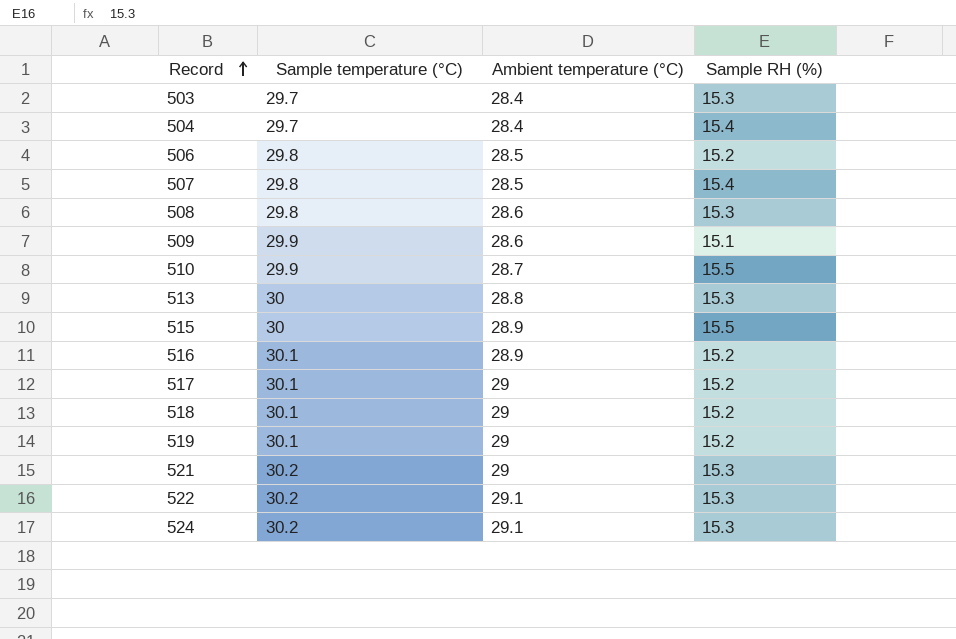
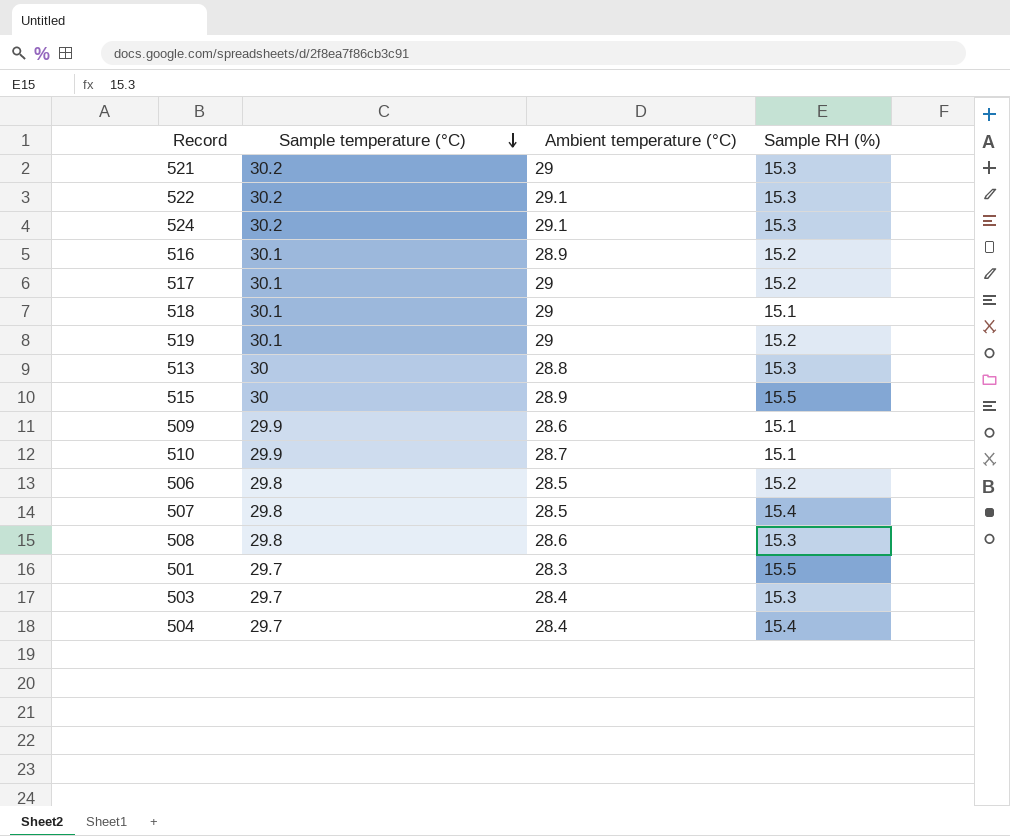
row order: Record ascending -> Sample temperature (°C) descending
518 | Sample RH (%): 15.2 -> 15.1
510 | Sample RH (%): 15.5 -> 15.1
row 501: none -> 29.7 | 28.3 | 15.5

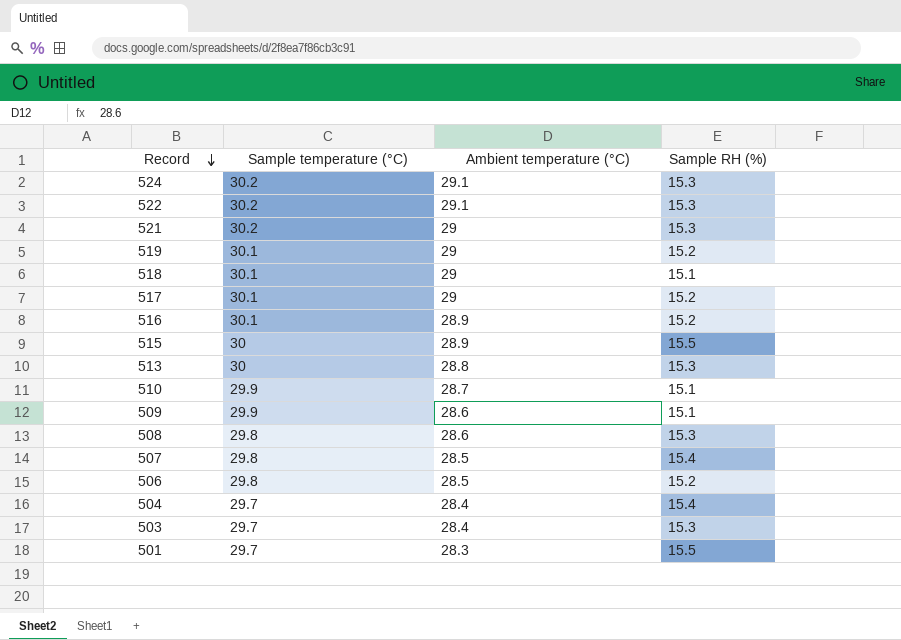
row order: Sample temperature (°C) descending -> Record descending

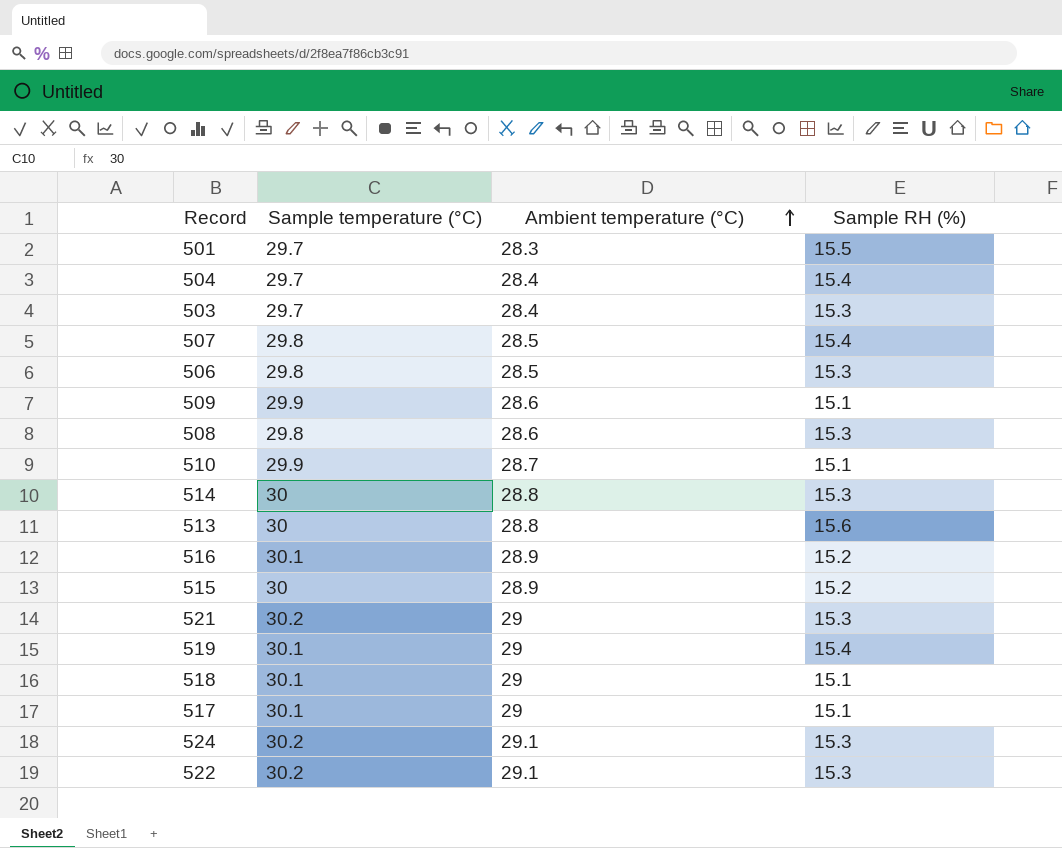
row order: Record descending -> Ambient temperature (°C) ascending
506 | Sample RH (%): 15.2 -> 15.3
row 514: none -> 30 | 28.8 | 15.3
513 | Sample RH (%): 15.3 -> 15.6
515 | Sample RH (%): 15.5 -> 15.2
519 | Sample RH (%): 15.2 -> 15.4
517 | Sample RH (%): 15.2 -> 15.1

